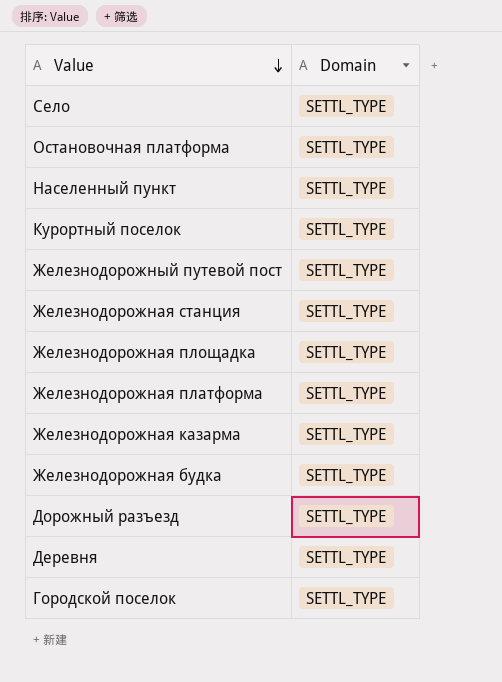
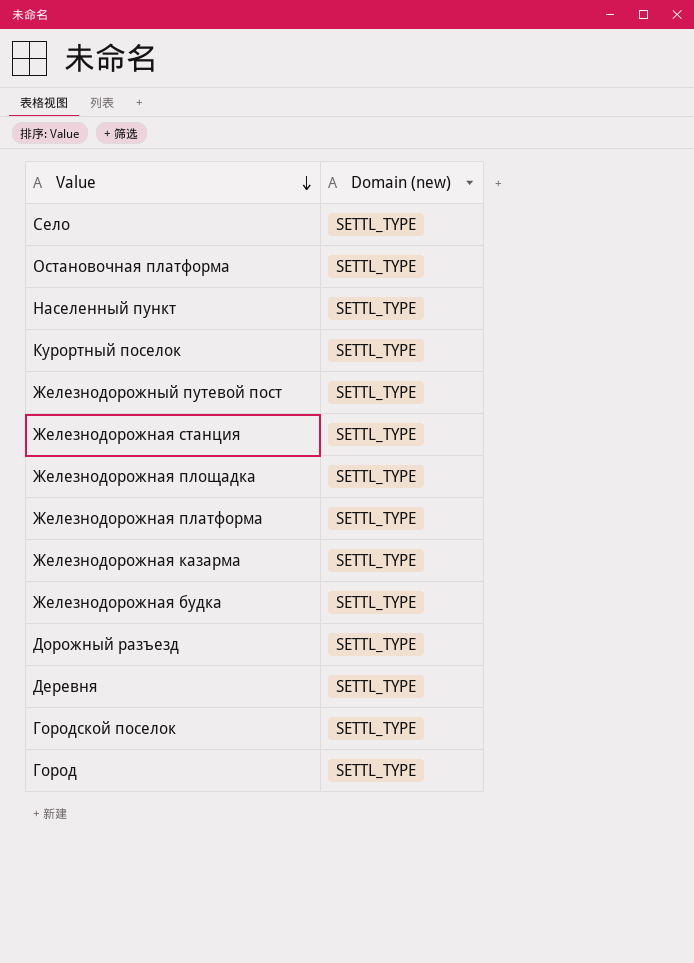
column name: Domain -> Domain (new)
row Город: none -> SETTL_TYPE

